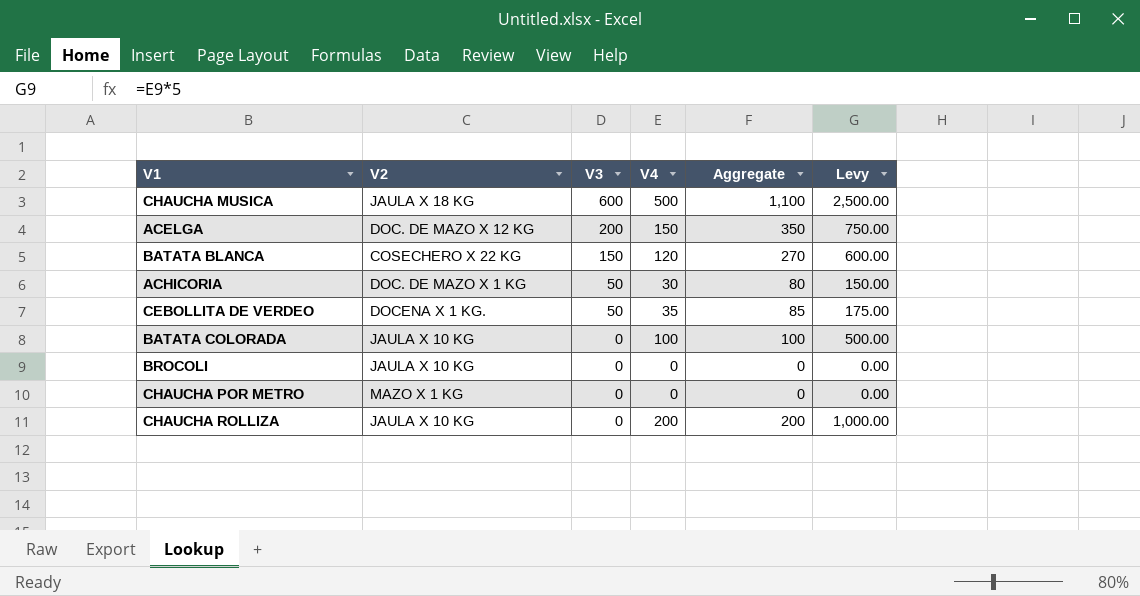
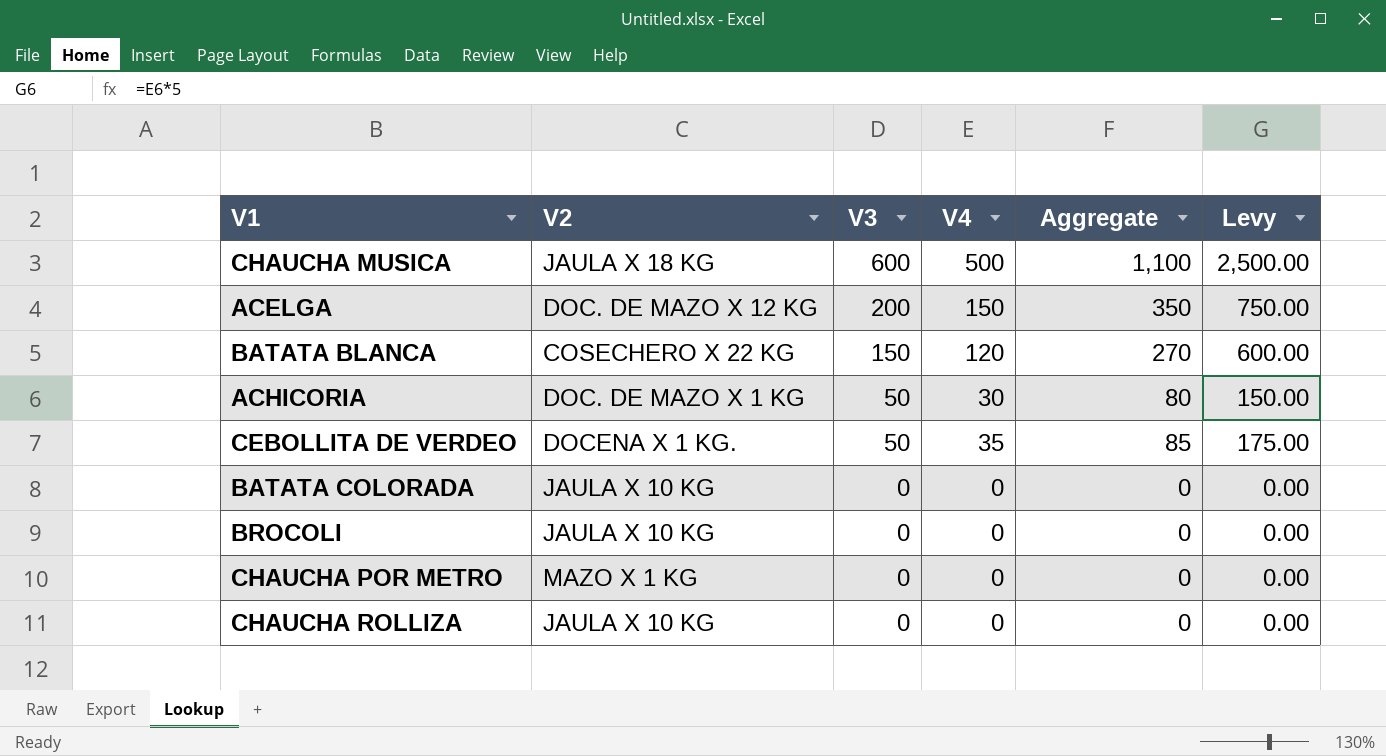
BATATA COLORADA | V4: 100 -> 0
BATATA COLORADA | Aggregate: 100 -> 0
BATATA COLORADA | Levy: 500.00 -> 0.00
CHAUCHA ROLLIZA | V4: 200 -> 0
CHAUCHA ROLLIZA | Aggregate: 200 -> 0
CHAUCHA ROLLIZA | Levy: 1,000.00 -> 0.00

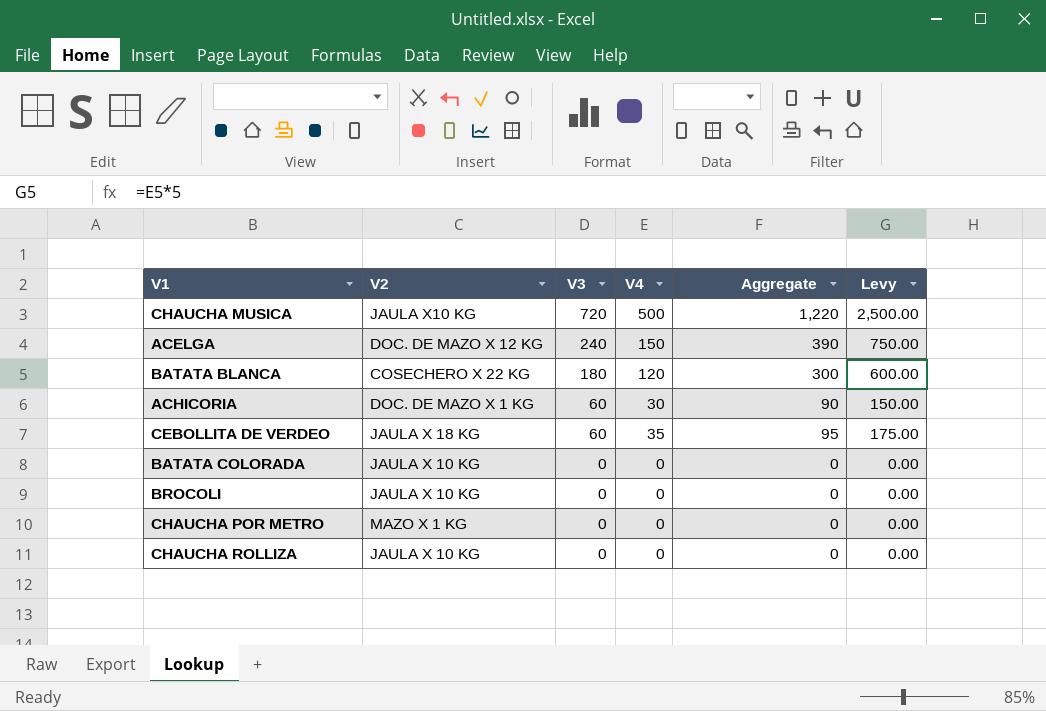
CHAUCHA MUSICA | V2: JAULA X 18 KG -> JAULA X10 KG
CHAUCHA MUSICA | V3: 600 -> 720
CHAUCHA MUSICA | Aggregate: 1,100 -> 1,220
ACELGA | V3: 200 -> 240
ACELGA | Aggregate: 350 -> 390
BATATA BLANCA | V3: 150 -> 180
BATATA BLANCA | Aggregate: 270 -> 300
ACHICORIA | V3: 50 -> 60
ACHICORIA | Aggregate: 80 -> 90
CEBOLLITA DE VERDEO | V2: DOCENA X 1 KG. -> JAULA X 18 KG
CEBOLLITA DE VERDEO | V3: 50 -> 60
CEBOLLITA DE VERDEO | Aggregate: 85 -> 95

